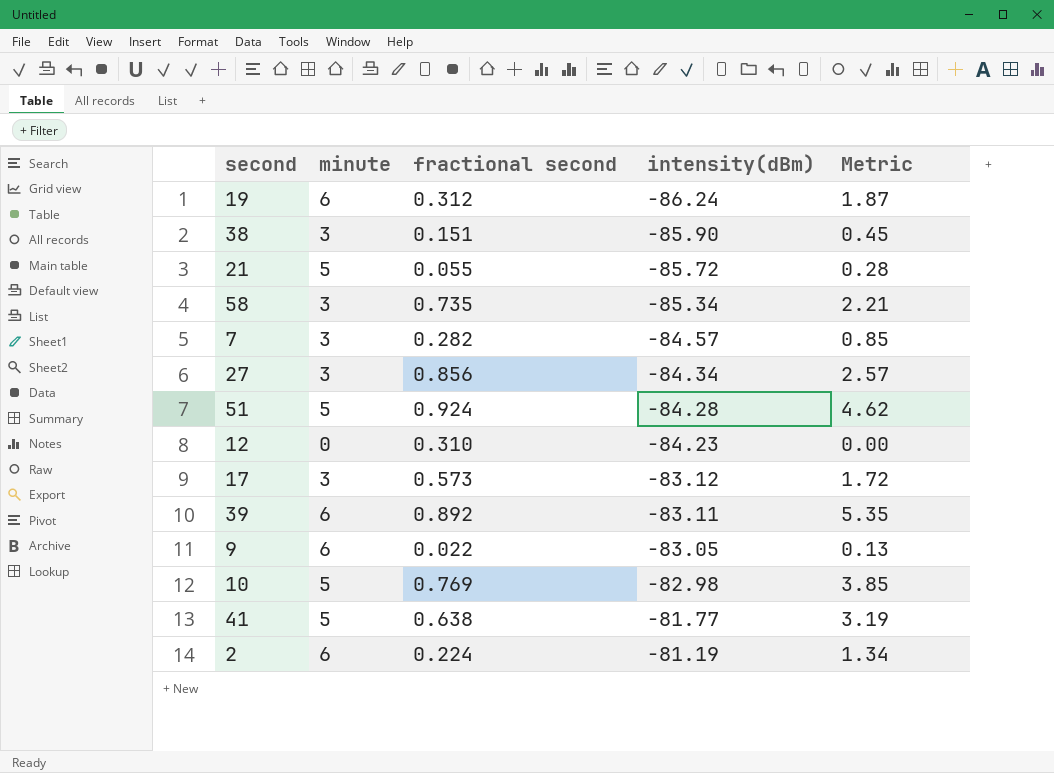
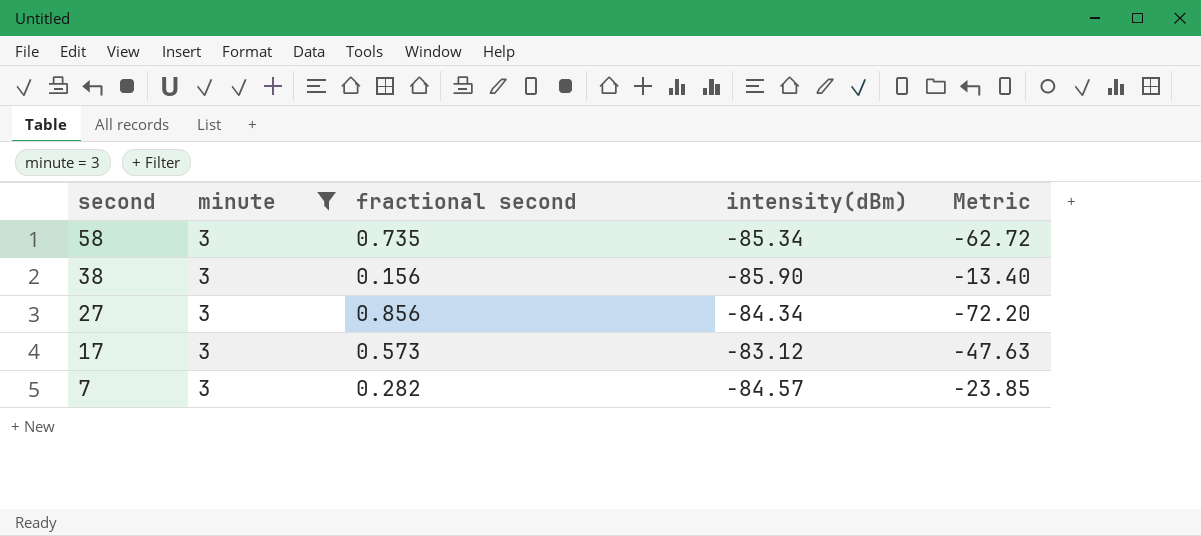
filter: none -> minute = 3
row order: intensity(dBm) ascending -> second descending
column Metric | formula: [minute] * [fractional second] -> [fractional second] * [intensity(dBm)]
38 | fractional second: 0.151 -> 0.156

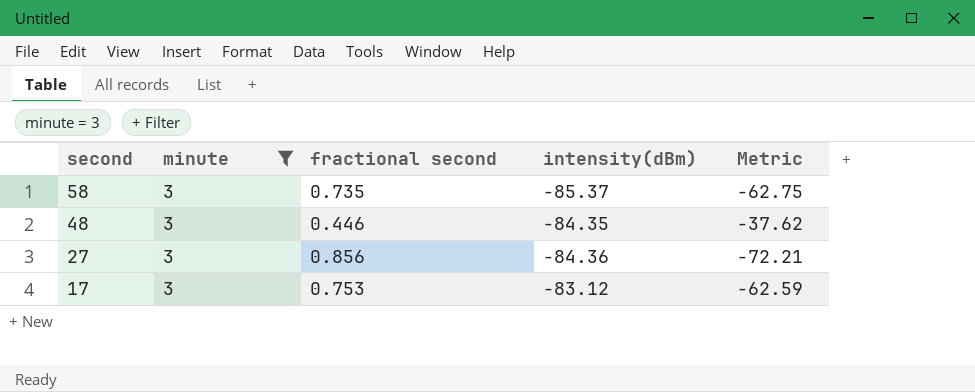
row 38: 3 | 0.156 | -85.90 | -13.40 -> none
row 7: 3 | 0.282 | -84.57 | -23.85 -> none
58 | intensity(dBm): -85.34 -> -85.37
58 | Metric: -62.72 -> -62.75
row 48: none -> 3 | 0.446 | -84.35 | -37.62
27 | intensity(dBm): -84.34 -> -84.36
27 | Metric: -72.20 -> -72.21
17 | fractional second: 0.573 -> 0.753
17 | Metric: -47.63 -> -62.59

